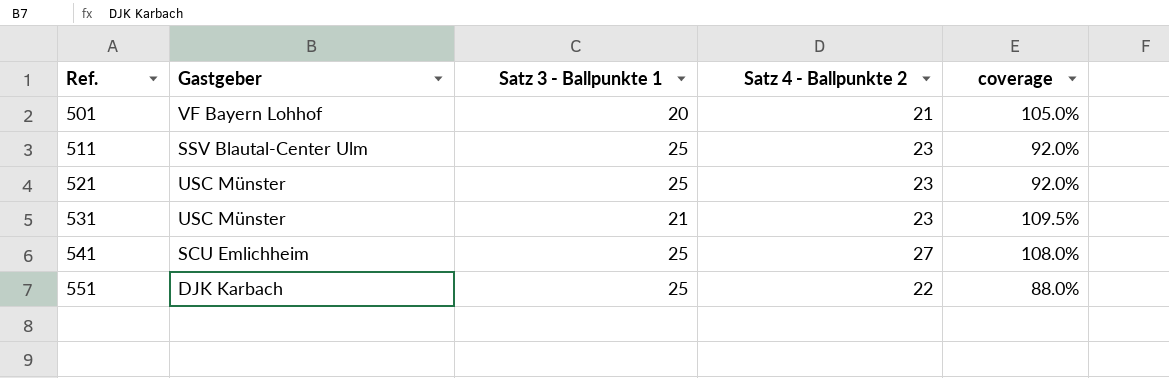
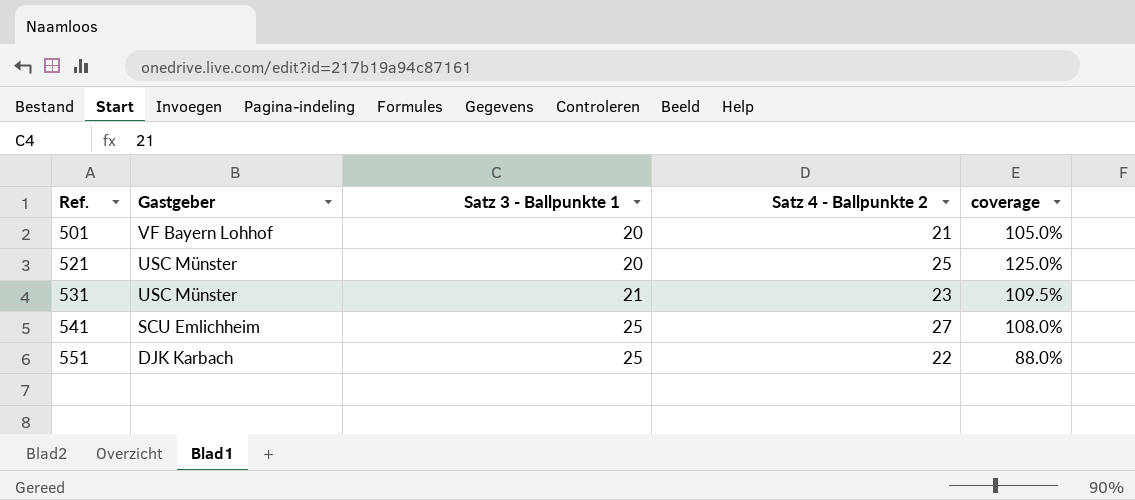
row 511: SSV Blautal-Center Ulm | 25 | 23 | 92.0% -> none
521 | Satz 3 - Ballpunkte 1: 25 -> 20
521 | Satz 4 - Ballpunkte 2: 23 -> 25
521 | coverage: 92.0% -> 125.0%

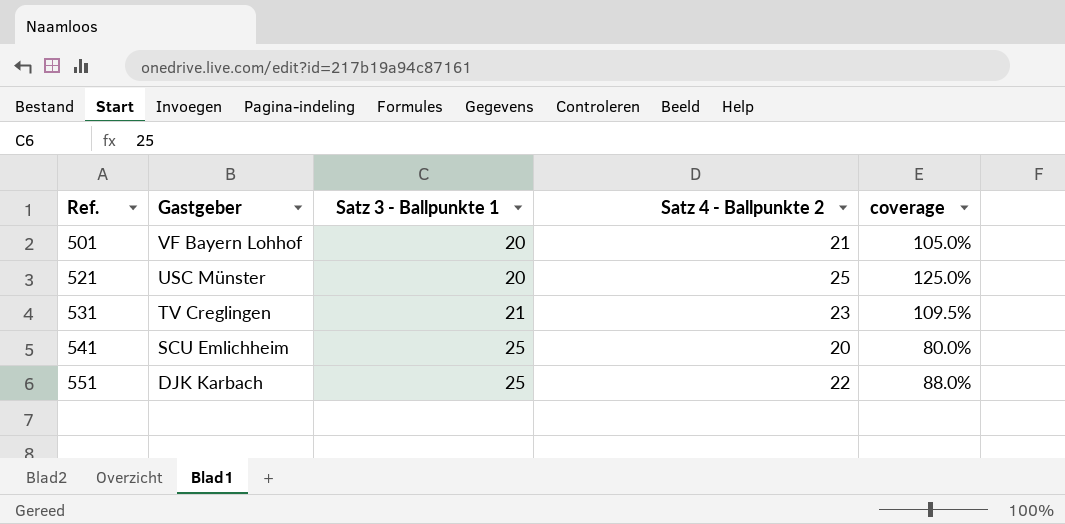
531 | Gastgeber: USC Münster -> TV Creglingen
541 | Satz 4 - Ballpunkte 2: 27 -> 20
541 | coverage: 108.0% -> 80.0%

